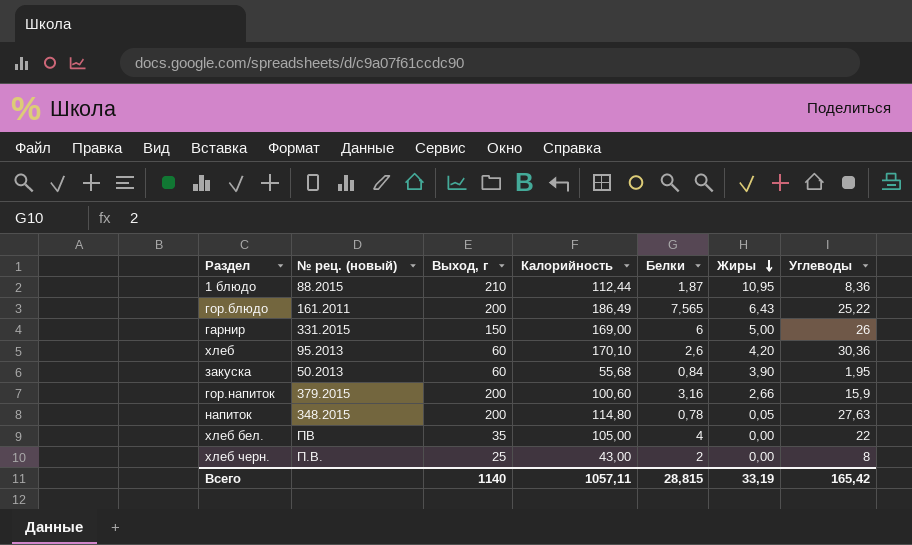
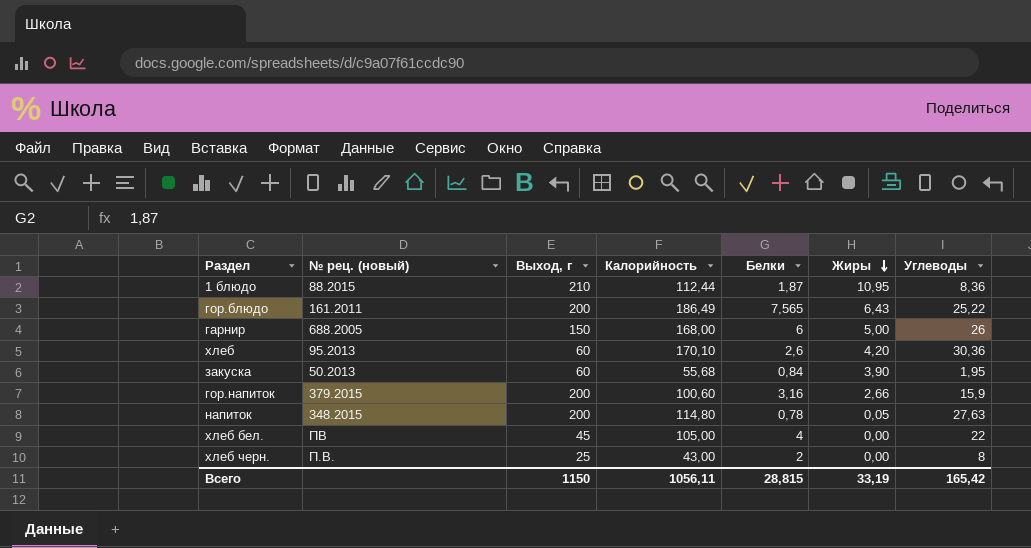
гарнир | № рец. (новый): 331.2015 -> 688.2005
гарнир | Калорийность: 169,00 -> 168,00
хлеб бел. | Выход, г: 35 -> 45
Всего | Выход, г: 1140 -> 1150
Всего | Калорийность: 1057,11 -> 1056,11

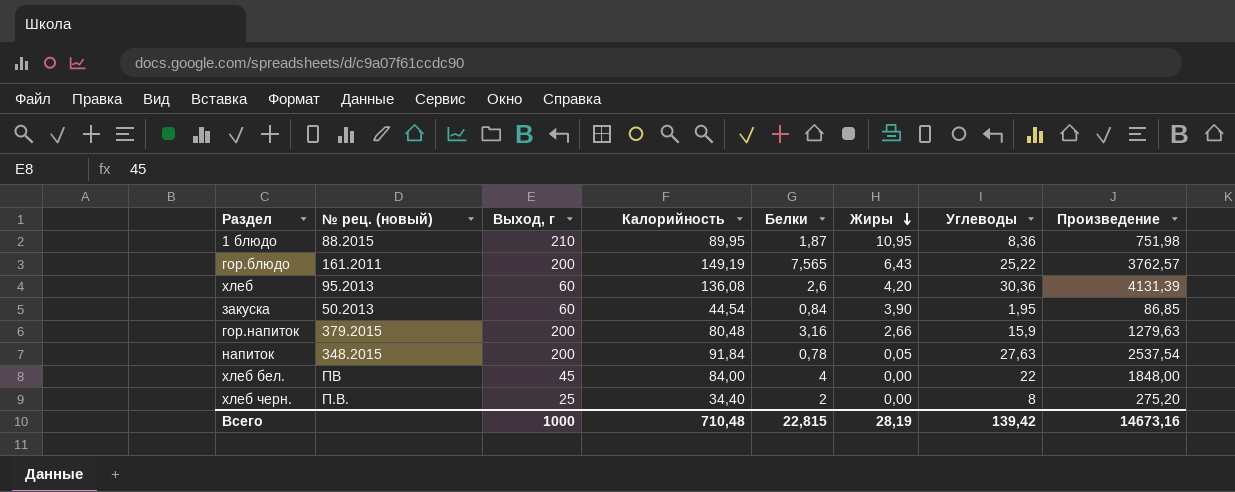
column Произведение | formula: none -> [Калорийность] * [Углеводы]
row гарнир: 688.2005 | 150 | 168,00 | 6 | 5,00 | 26 -> none
1 блюдо | Калорийность: 112,44 -> 89,95
гор.блюдо | Калорийность: 186,49 -> 149,19
хлеб | Калорийность: 170,10 -> 136,08
закуска | Калорийность: 55,68 -> 44,54
гор.напиток | Калорийность: 100,60 -> 80,48
напиток | Калорийность: 114,80 -> 91,84
хлеб бел. | Калорийность: 105,00 -> 84,00
хлеб черн. | Калорийность: 43,00 -> 34,40
Всего | Выход, г: 1150 -> 1000
Всего | Калорийность: 1056,11 -> 710,48
Всего | Белки: 28,815 -> 22,815
Всего | Жиры: 33,19 -> 28,19
Всего | Углеводы: 165,42 -> 139,42

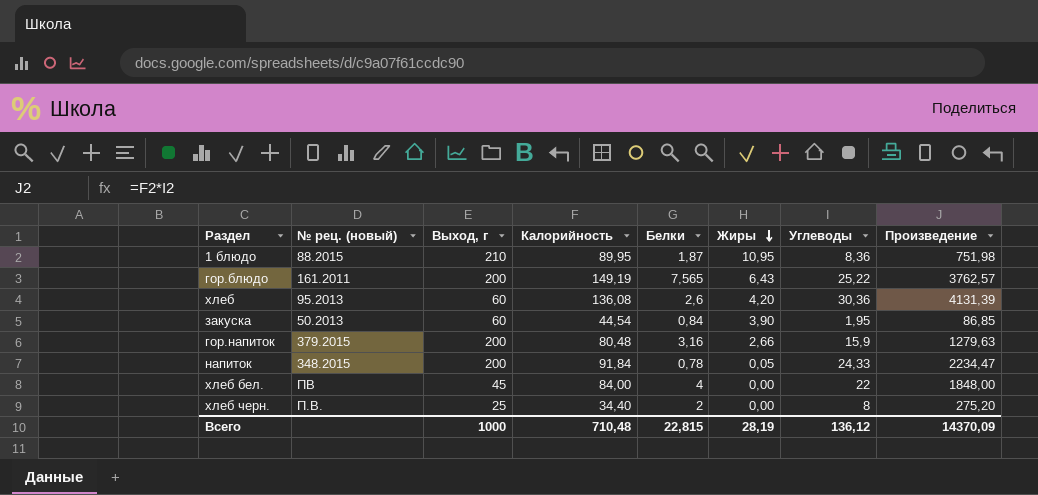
напиток | Углеводы: 27,63 -> 24,33
напиток | Произведение: 2537,54 -> 2234,47
Всего | Углеводы: 139,42 -> 136,12
Всего | Произведение: 14673,16 -> 14370,09

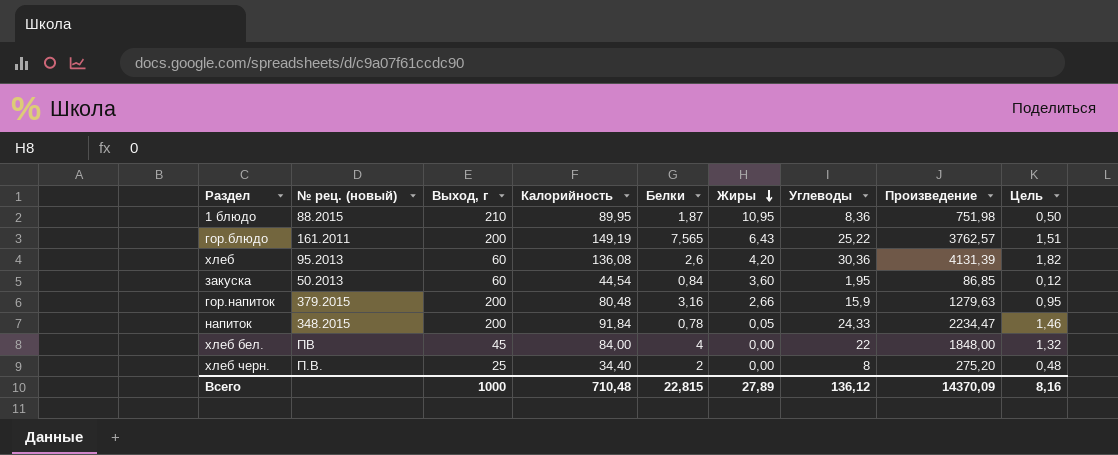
column Цель | formula: none -> [Углеводы] * 0,06
закуска | Жиры: 3,90 -> 3,60
Всего | Жиры: 28,19 -> 27,89

